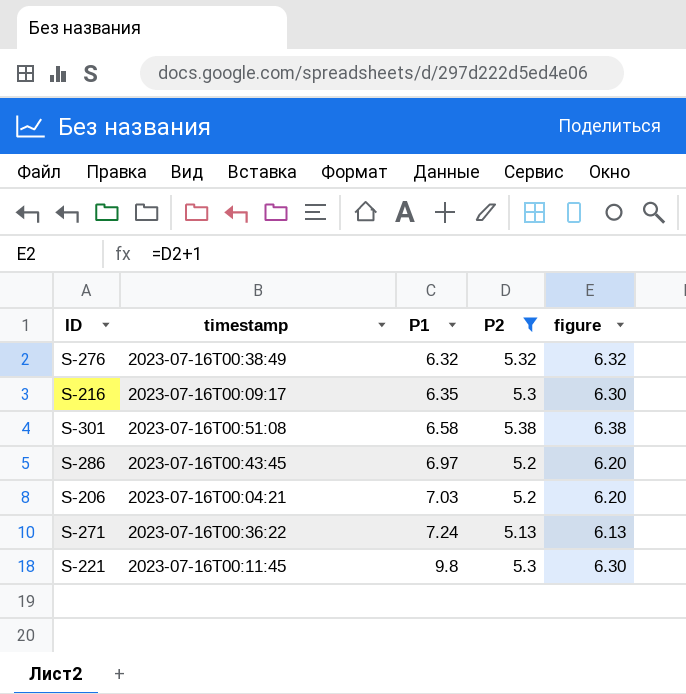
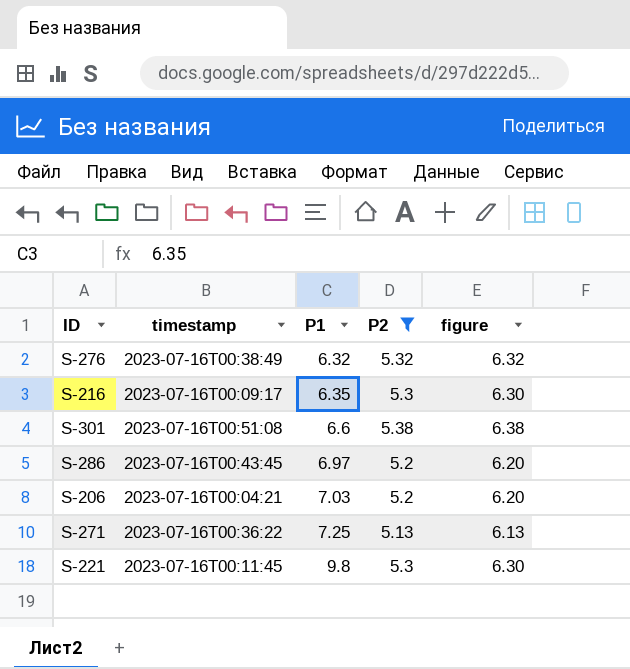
S-301 | P1: 6.58 -> 6.6
S-271 | P1: 7.24 -> 7.25

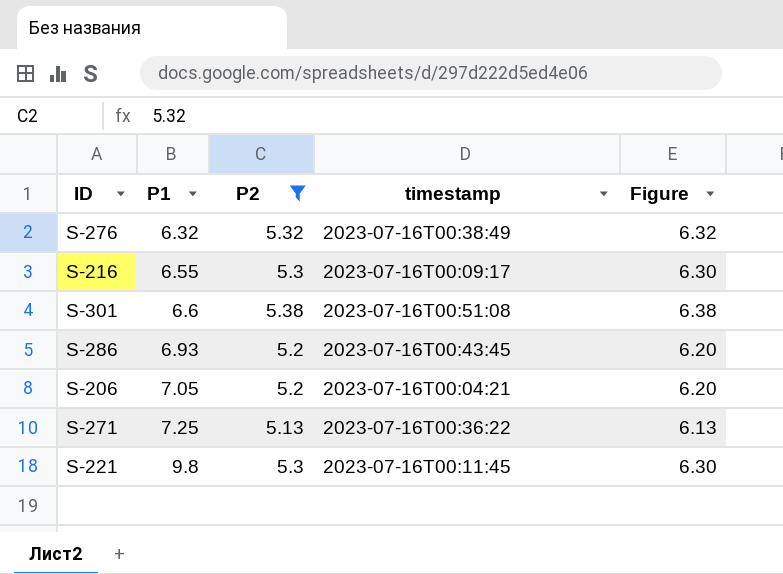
column timestamp | position: 2 -> 4
column name: figure -> Figure
S-216 | P1: 6.35 -> 6.55
S-286 | P1: 6.97 -> 6.93
S-206 | P1: 7.03 -> 7.05

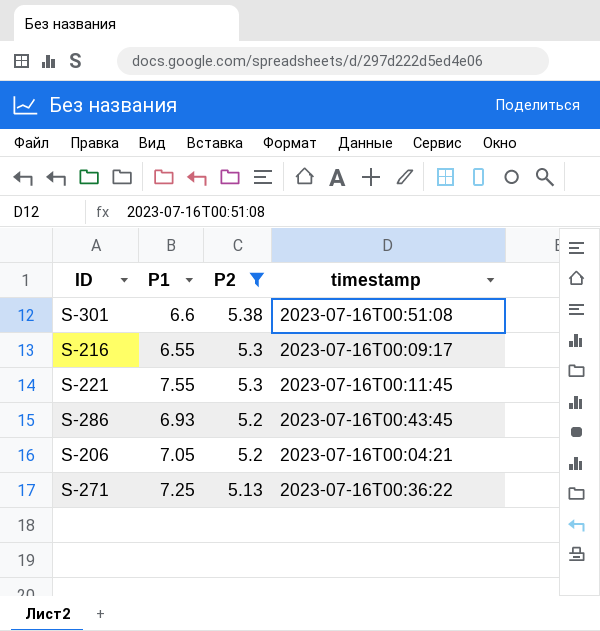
row order: P1 ascending -> P2 descending
column Figure | formula: [P2] + 1 -> none
row S-276: 6.32 | 5.32 | 2023-07-16T00:38:49 | 6.32 -> none
S-221 | P1: 9.8 -> 7.55

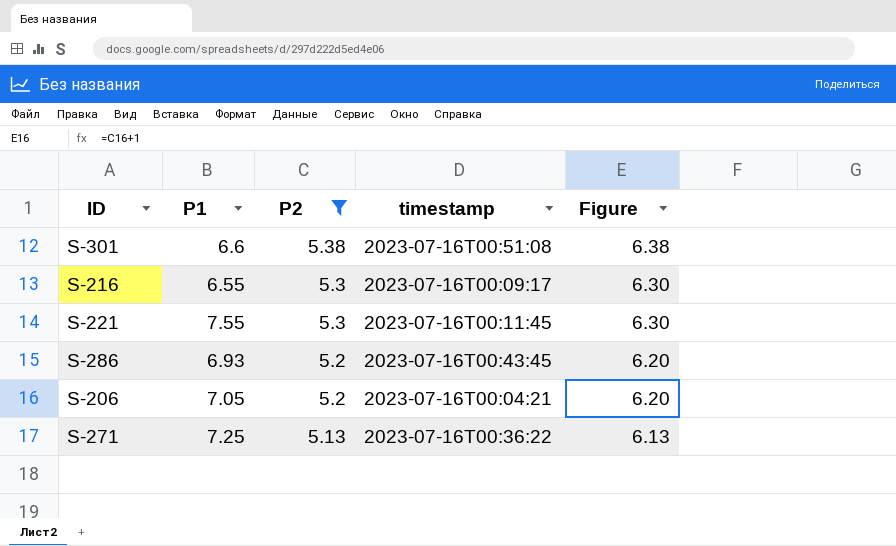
column Figure | formula: none -> [P2] + 1

